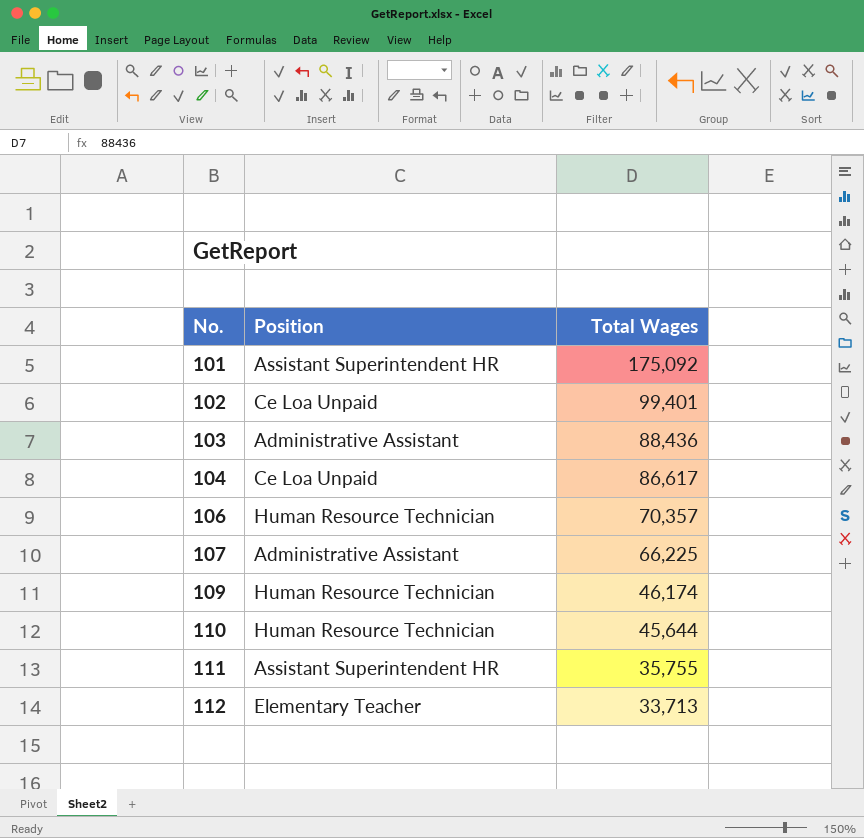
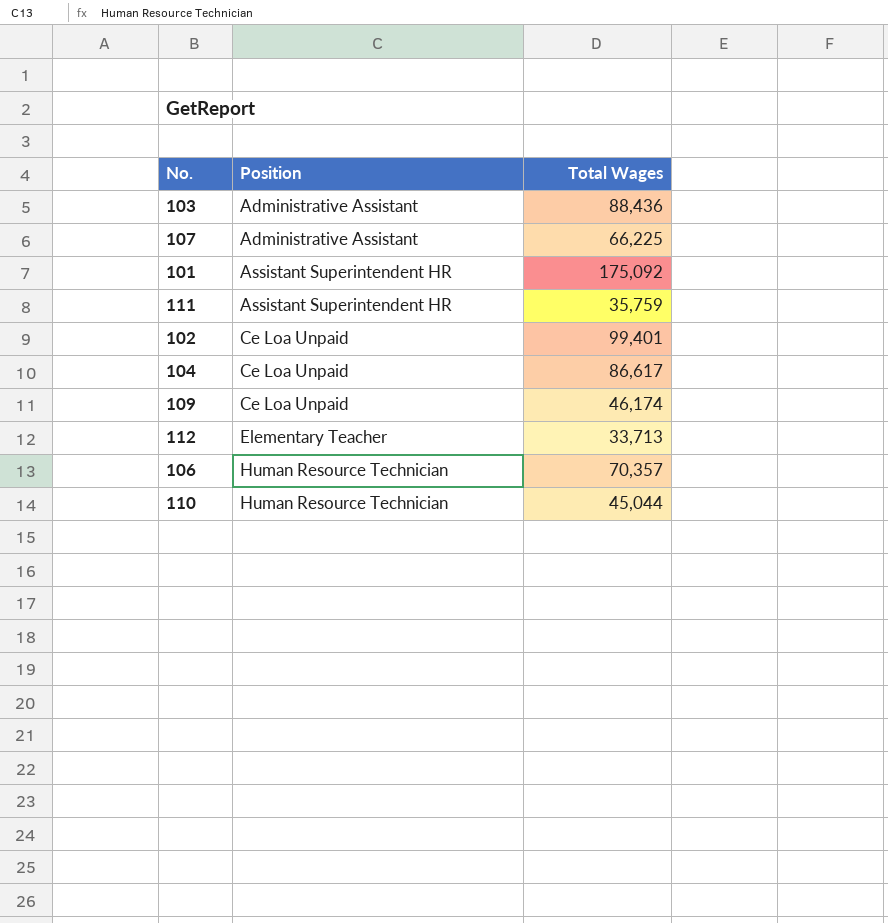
row order: No. ascending -> Position ascending
111 | Total Wages: 35,755 -> 35,759
109 | Position: Human Resource Technician -> Ce Loa Unpaid
110 | Total Wages: 45,644 -> 45,044

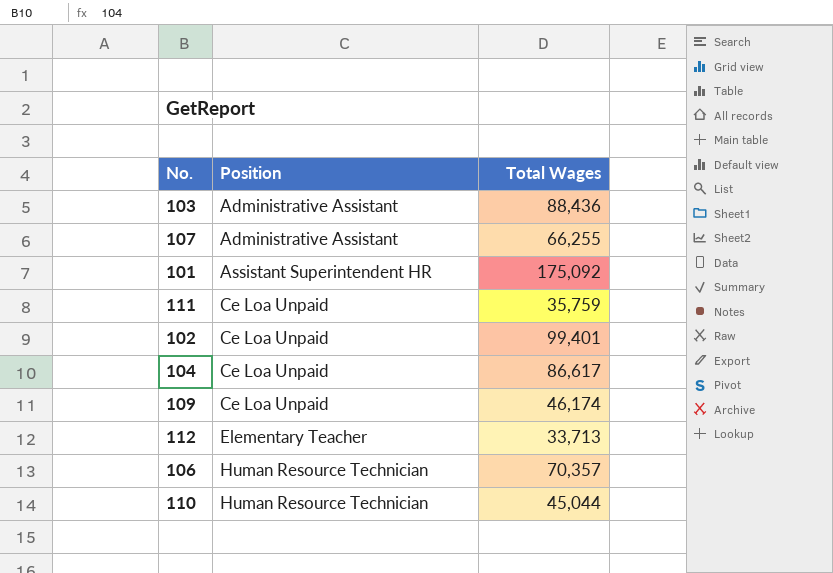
107 | Total Wages: 66,225 -> 66,255
111 | Position: Assistant Superintendent HR -> Ce Loa Unpaid

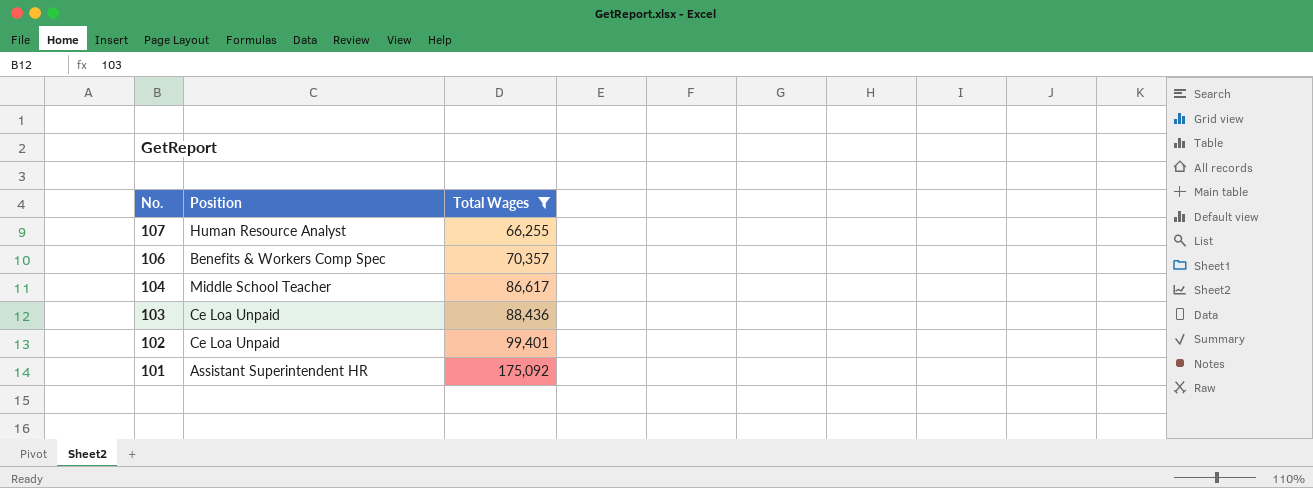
filter: none -> Total Wages >= 66,255
row order: Position ascending -> No. descending
107 | Position: Administrative Assistant -> Human Resource Analyst
106 | Position: Human Resource Technician -> Benefits & Workers Comp Spec
104 | Position: Ce Loa Unpaid -> Middle School Teacher
103 | Position: Administrative Assistant -> Ce Loa Unpaid

